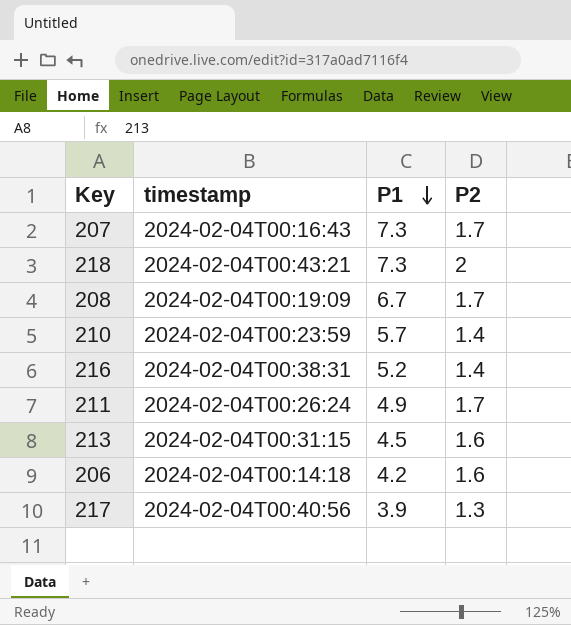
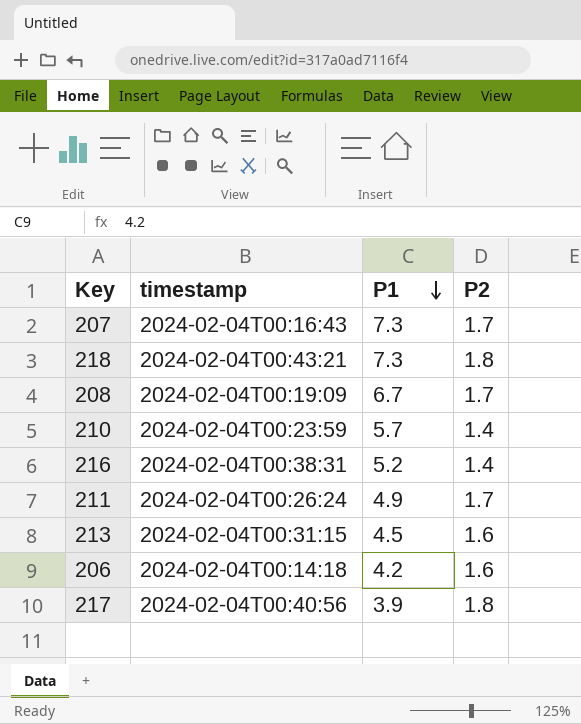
218 | P2: 2 -> 1.8
217 | P2: 1.3 -> 1.8

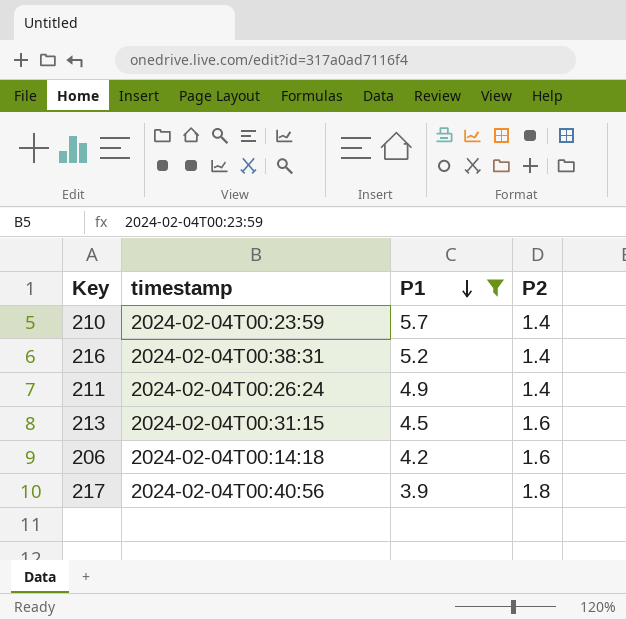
filter: none -> P1 <= 5.7
211 | P2: 1.7 -> 1.4

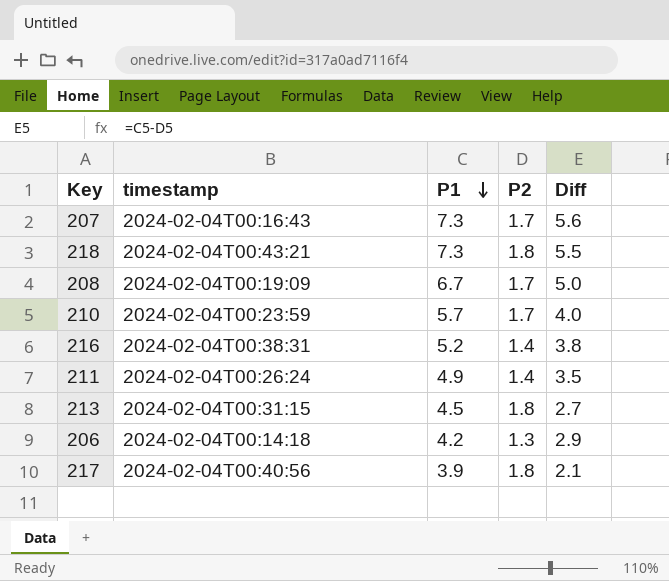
filter: P1 <= 5.7 -> none
column Diff | formula: none -> [P1] - [P2]
210 | P2: 1.4 -> 1.7
213 | P2: 1.6 -> 1.8
206 | P2: 1.6 -> 1.3

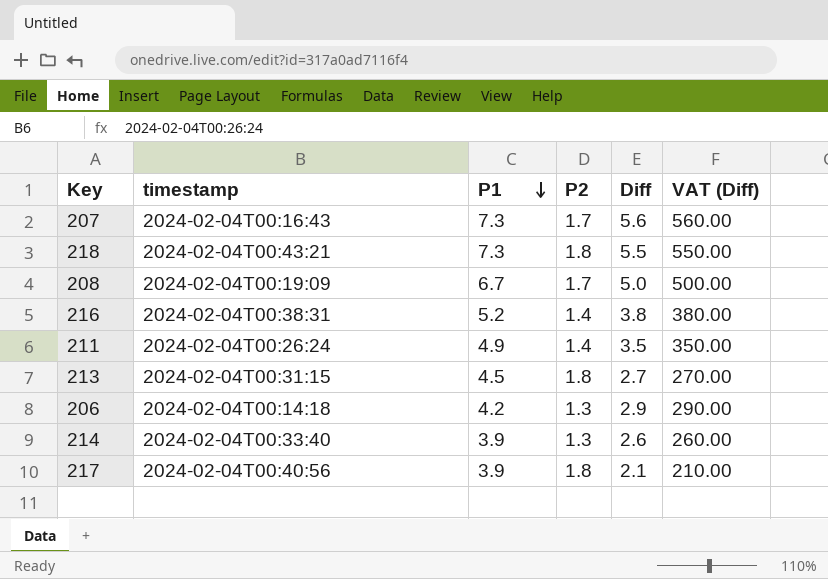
column VAT (Diff) | formula: none -> [Diff] * 100
row 210: 2024-02-04T00:23:59 | 5.7 | 1.7 | 4.0 -> none
row 214: none -> 2024-02-04T00:33:40 | 3.9 | 1.3 | 2.6 | 260.00

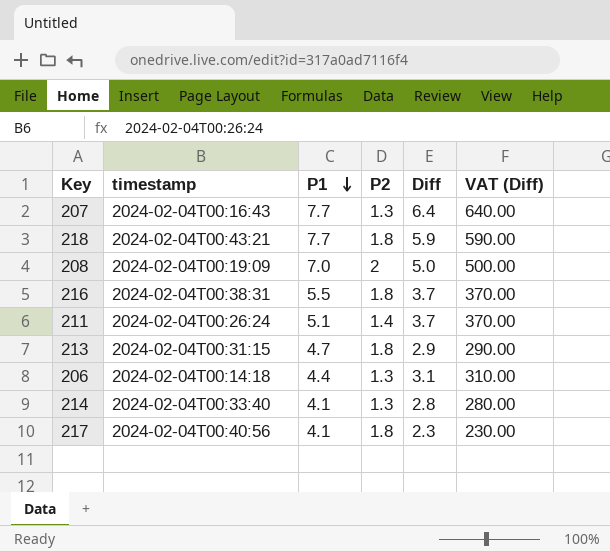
207 | P1: 7.3 -> 7.7
207 | P2: 1.7 -> 1.3
207 | Diff: 5.6 -> 6.4
207 | VAT (Diff): 560.00 -> 640.00
218 | P1: 7.3 -> 7.7
218 | Diff: 5.5 -> 5.9
218 | VAT (Diff): 550.00 -> 590.00
208 | P1: 6.7 -> 7.0
208 | P2: 1.7 -> 2
216 | P1: 5.2 -> 5.5
216 | P2: 1.4 -> 1.8
216 | Diff: 3.8 -> 3.7
216 | VAT (Diff): 380.00 -> 370.00
211 | P1: 4.9 -> 5.1
211 | Diff: 3.5 -> 3.7
211 | VAT (Diff): 350.00 -> 370.00
213 | P1: 4.5 -> 4.7
213 | Diff: 2.7 -> 2.9
213 | VAT (Diff): 270.00 -> 290.00
206 | P1: 4.2 -> 4.4
206 | Diff: 2.9 -> 3.1
206 | VAT (Diff): 290.00 -> 310.00
214 | P1: 3.9 -> 4.1
214 | Diff: 2.6 -> 2.8
214 | VAT (Diff): 260.00 -> 280.00
217 | P1: 3.9 -> 4.1
217 | Diff: 2.1 -> 2.3
217 | VAT (Diff): 210.00 -> 230.00

